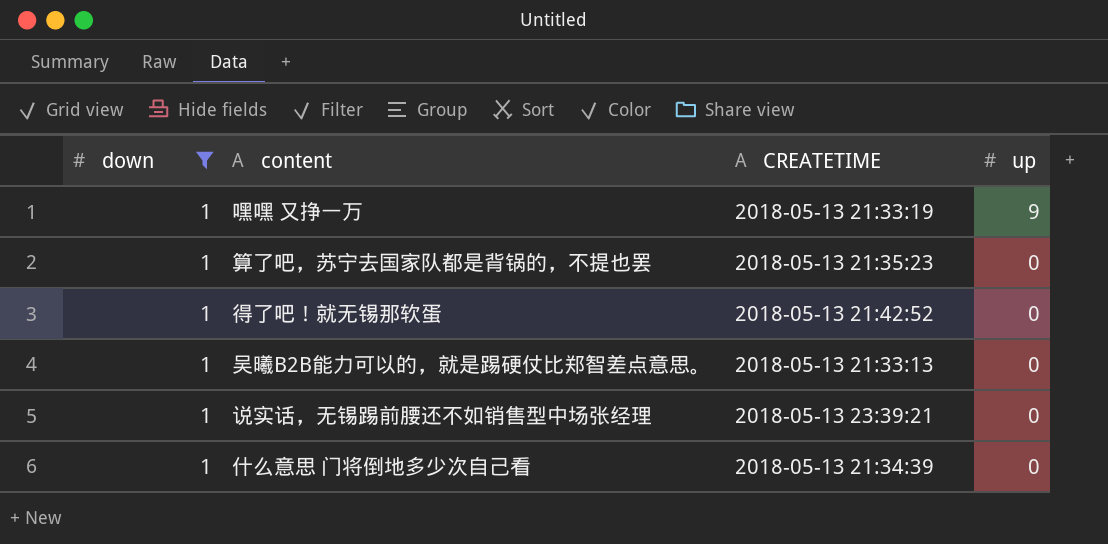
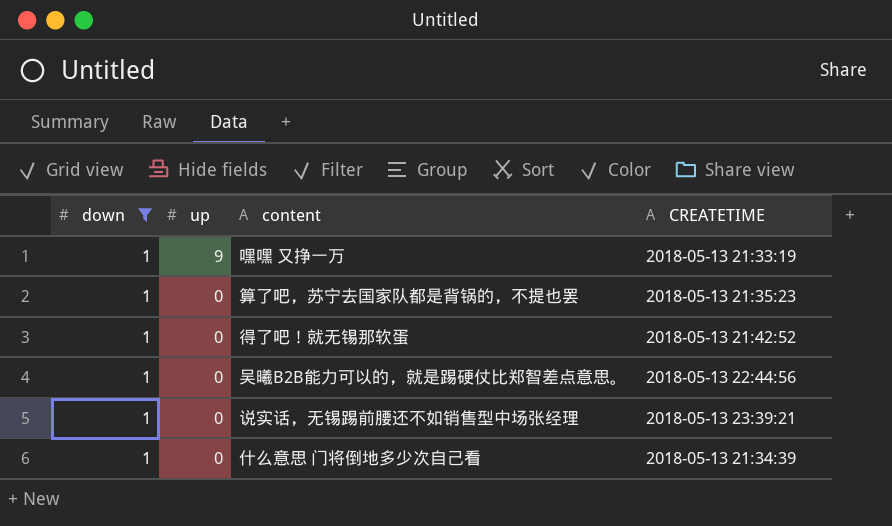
column up | position: 4 -> 2
吴曦B2B能力可以的，就是踢硬仗比郑智差点意思。 | CREATETIME: 2018-05-13 21:33:13 -> 2018-05-13 22:44:56

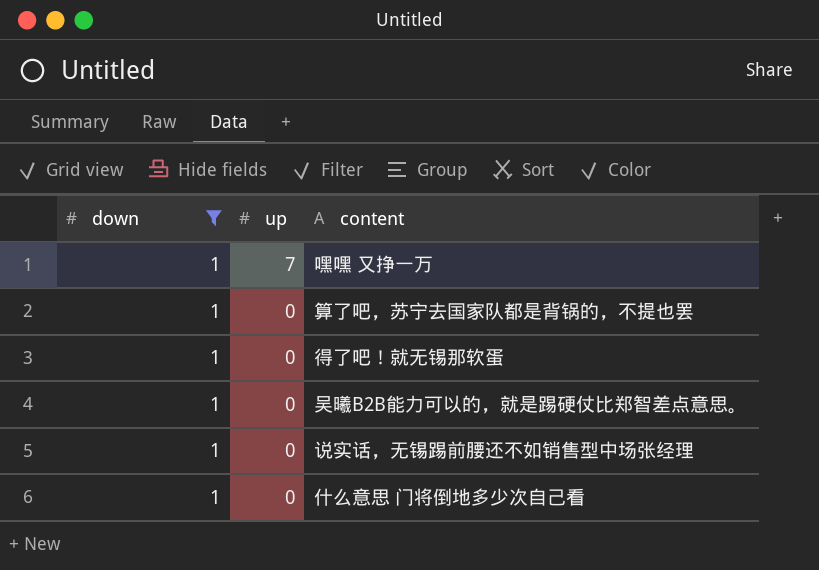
column CREATETIME | position: 4 -> none
嘿嘿 又挣一万 | up: 9 -> 7

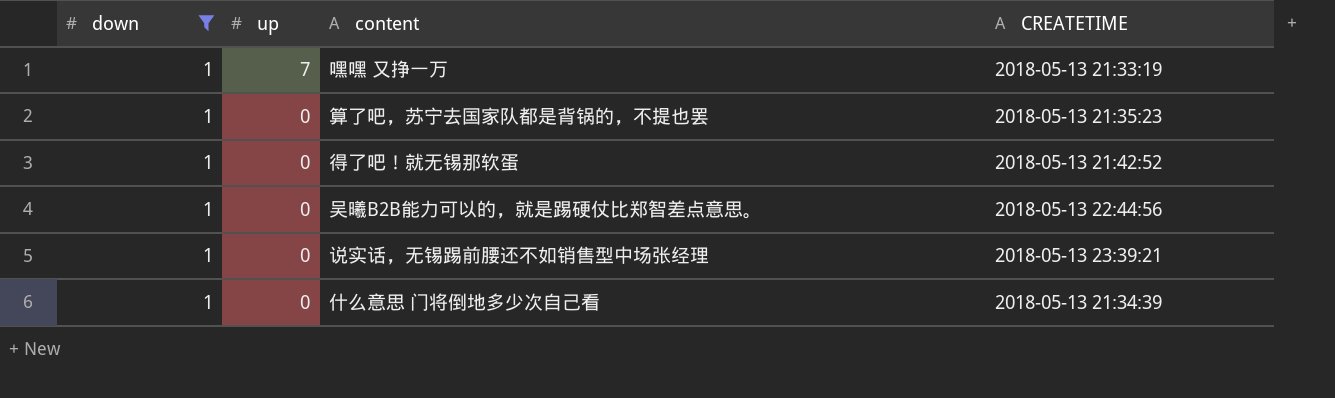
column CREATETIME | position: none -> 4

